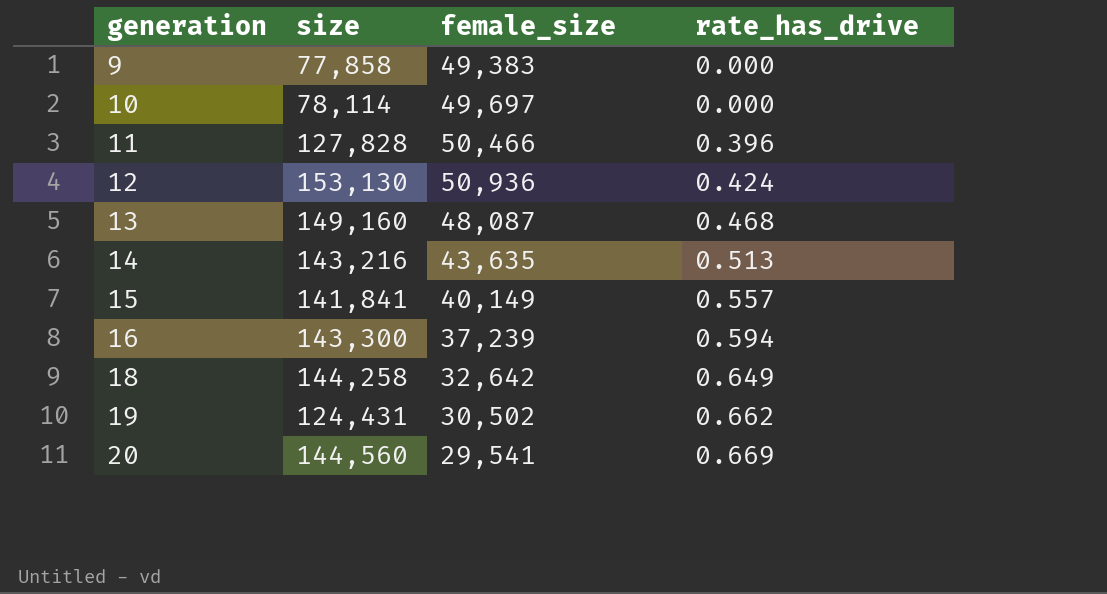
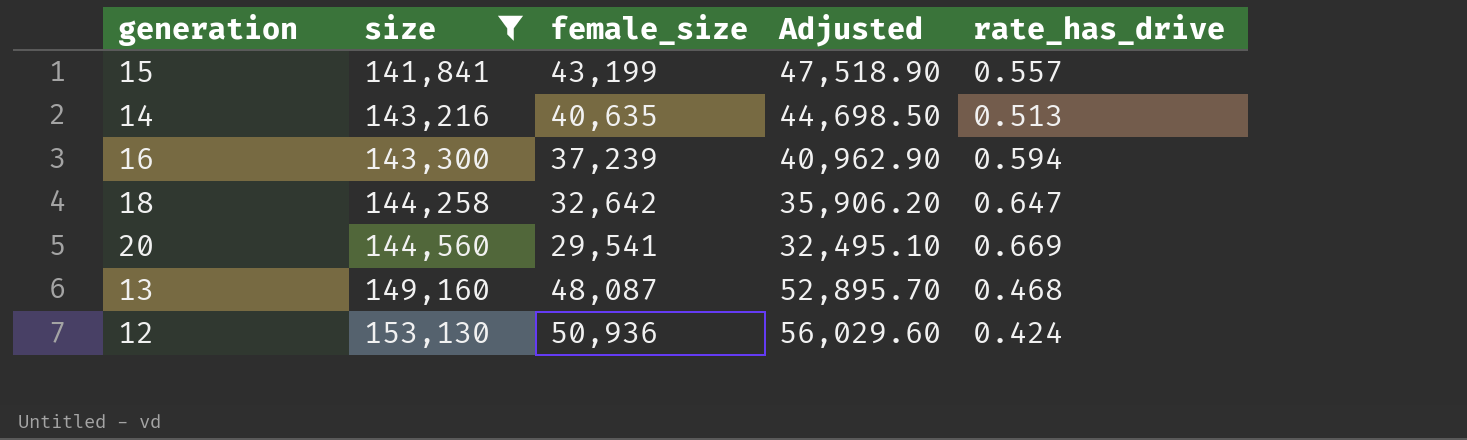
filter: none -> size >= 141,841
row order: generation ascending -> size ascending
column Adjusted | formula: none -> [female_size] * 1.1
15 | female_size: 40,149 -> 43,199
14 | female_size: 43,635 -> 40,635
18 | rate_has_drive: 0.649 -> 0.647

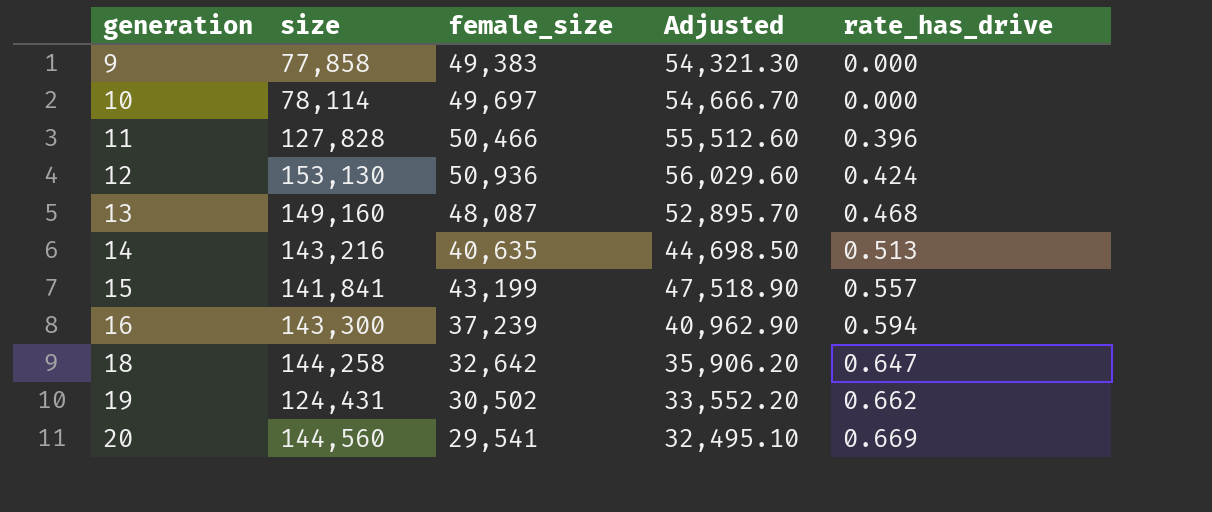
filter: size >= 141,841 -> none
row order: size ascending -> generation ascending

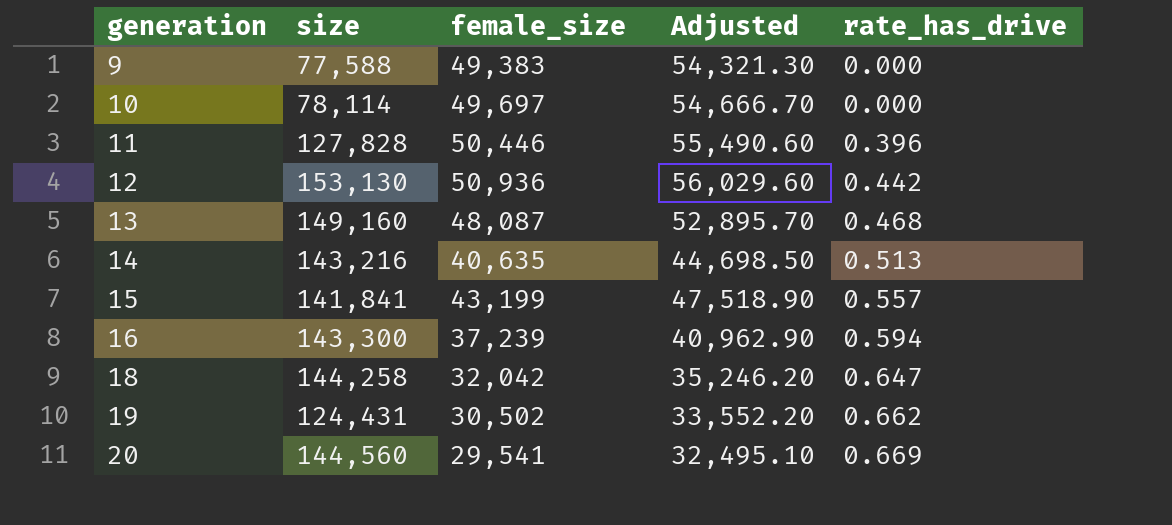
9 | size: 77,858 -> 77,588
11 | female_size: 50,466 -> 50,446
11 | Adjusted: 55,512.60 -> 55,490.60
12 | rate_has_drive: 0.424 -> 0.442
18 | female_size: 32,642 -> 32,042
18 | Adjusted: 35,906.20 -> 35,246.20

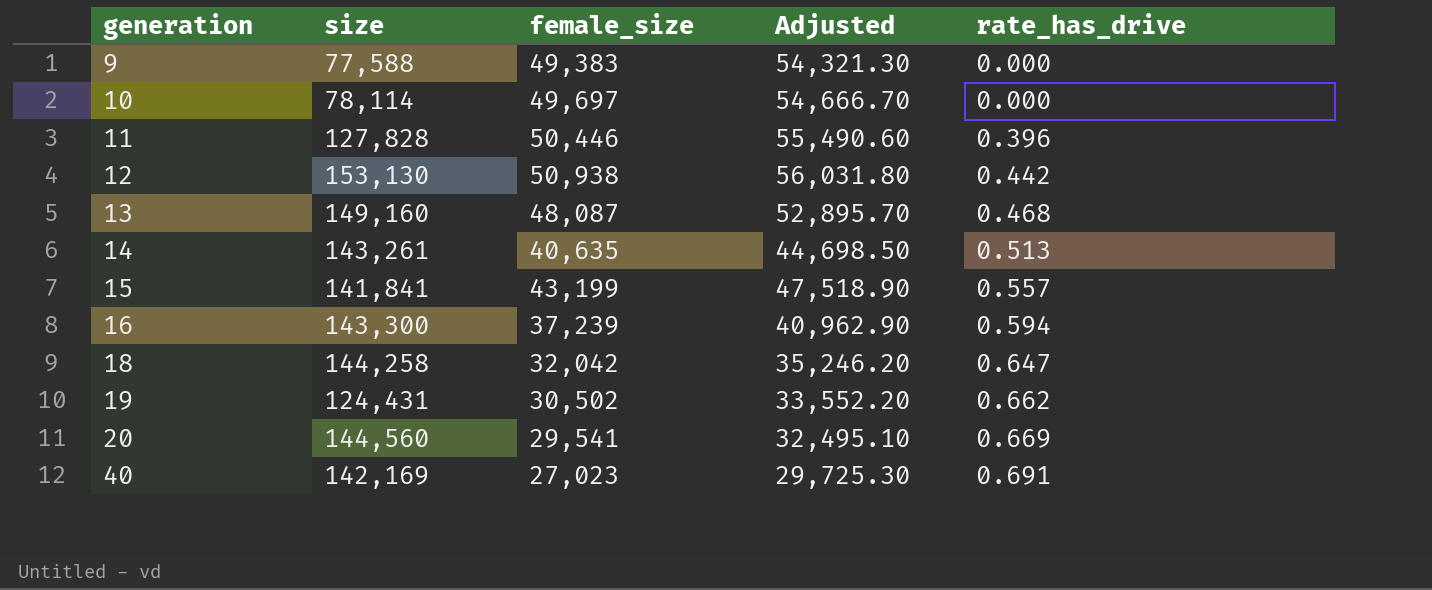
12 | female_size: 50,936 -> 50,938
12 | Adjusted: 56,029.60 -> 56,031.80
14 | size: 143,216 -> 143,261
row 40: none -> 142,169 | 27,023 | 29,725.30 | 0.691

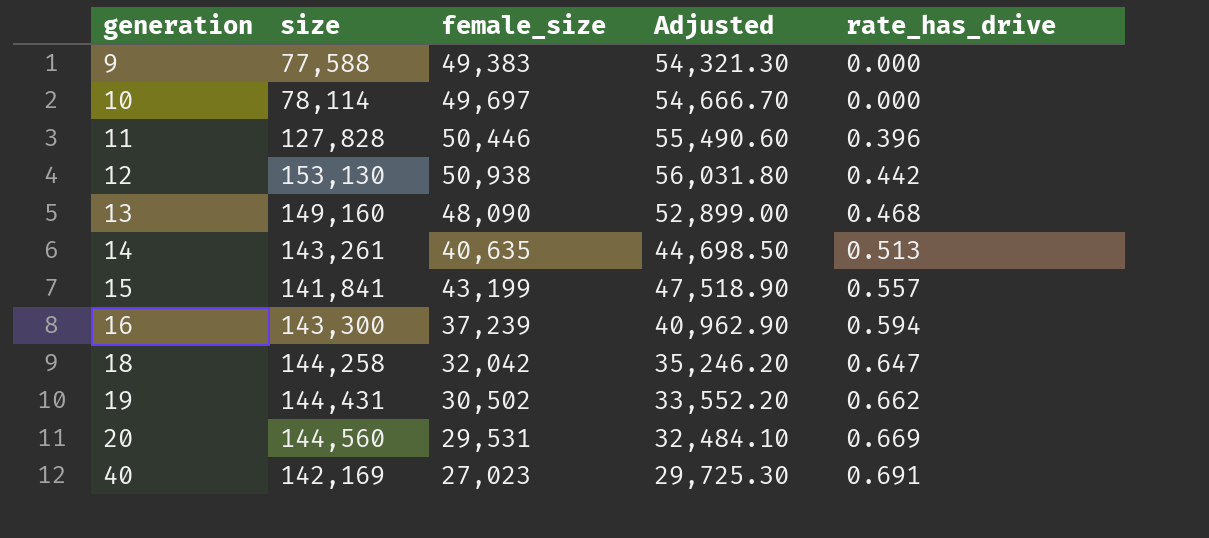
13 | female_size: 48,087 -> 48,090
13 | Adjusted: 52,895.70 -> 52,899.00
19 | size: 124,431 -> 144,431
20 | female_size: 29,541 -> 29,531
20 | Adjusted: 32,495.10 -> 32,484.10

